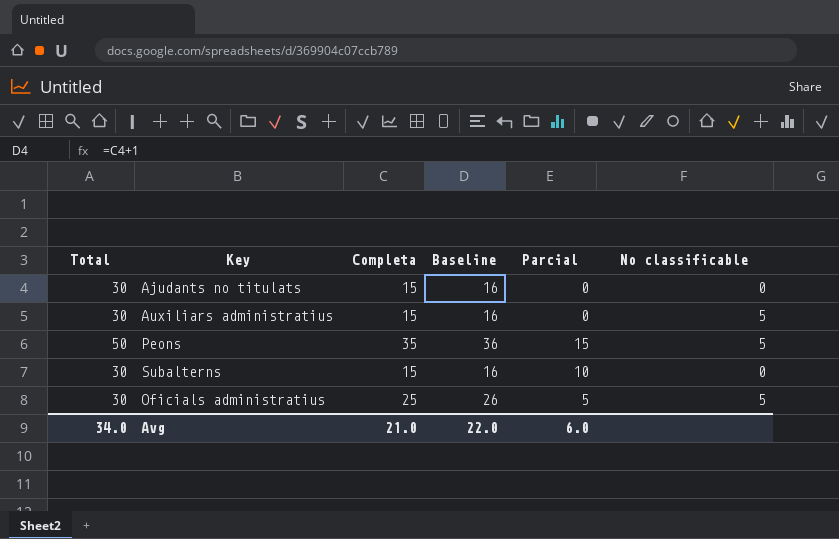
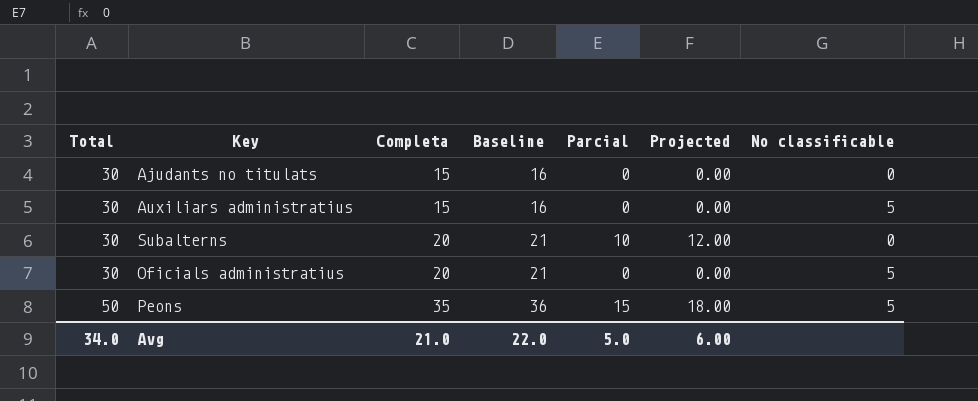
row order: none -> Total ascending
column Projected | formula: none -> [Parcial] * 1.2
Subalterns | Completa: 15 -> 20
Subalterns | Baseline: 16 -> 21
Oficials administratius | Completa: 25 -> 20
Oficials administratius | Baseline: 26 -> 21
Oficials administratius | Parcial: 5 -> 0
Avg | Parcial: 6.0 -> 5.0

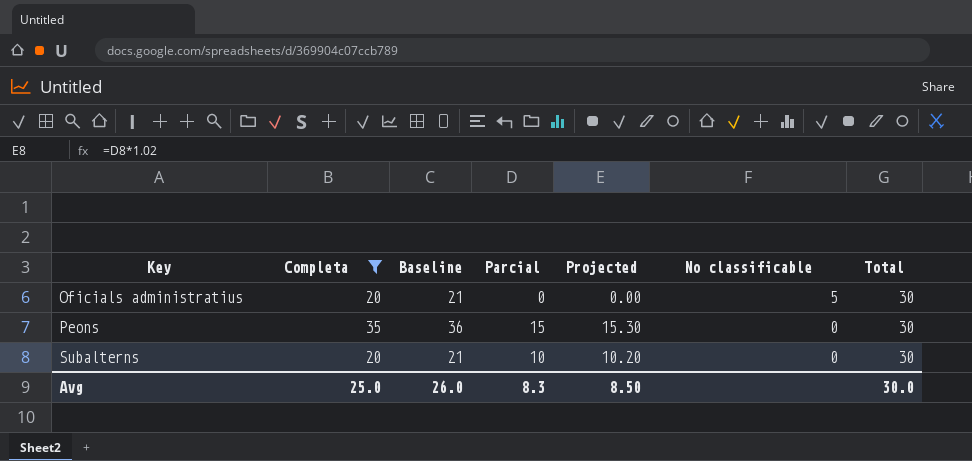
filter: none -> Completa != 15
row order: Total ascending -> Key ascending
column Projected | formula: [Parcial] * 1.2 -> [Parcial] * 1.02
column Total | position: 1 -> 7
Peons | No classificable: 5 -> 0
Peons | Total: 50 -> 30
Avg | Completa: 21.0 -> 25.0
Avg | Baseline: 22.0 -> 26.0
Avg | Parcial: 5.0 -> 8.3
Avg | Projected: 6.00 -> 8.50
Avg | Total: 34.0 -> 30.0

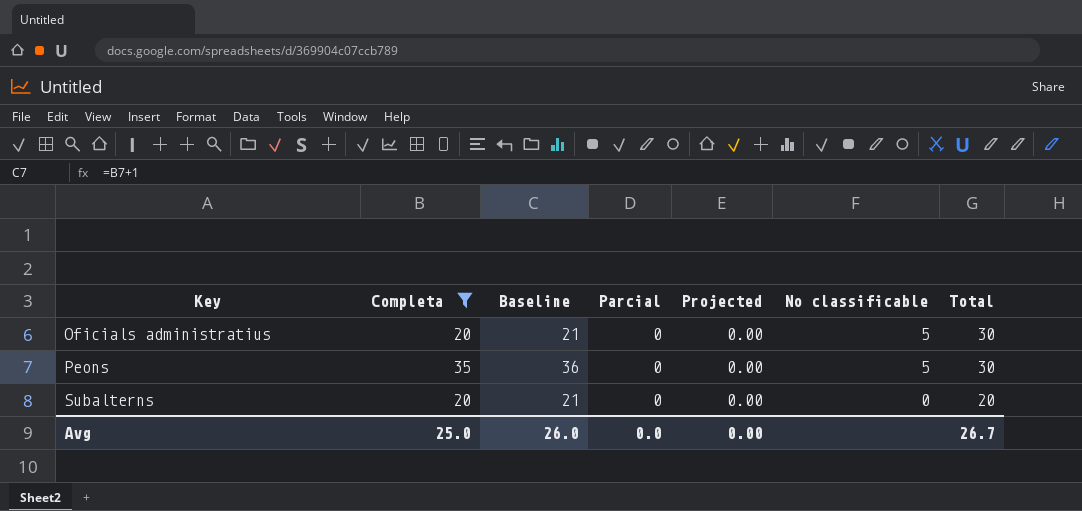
Peons | Parcial: 15 -> 0
Peons | Projected: 15.30 -> 0.00
Peons | No classificable: 0 -> 5
Subalterns | Parcial: 10 -> 0
Subalterns | Projected: 10.20 -> 0.00
Subalterns | Total: 30 -> 20
Avg | Parcial: 8.3 -> 0.0
Avg | Projected: 8.50 -> 0.00
Avg | Total: 30.0 -> 26.7

